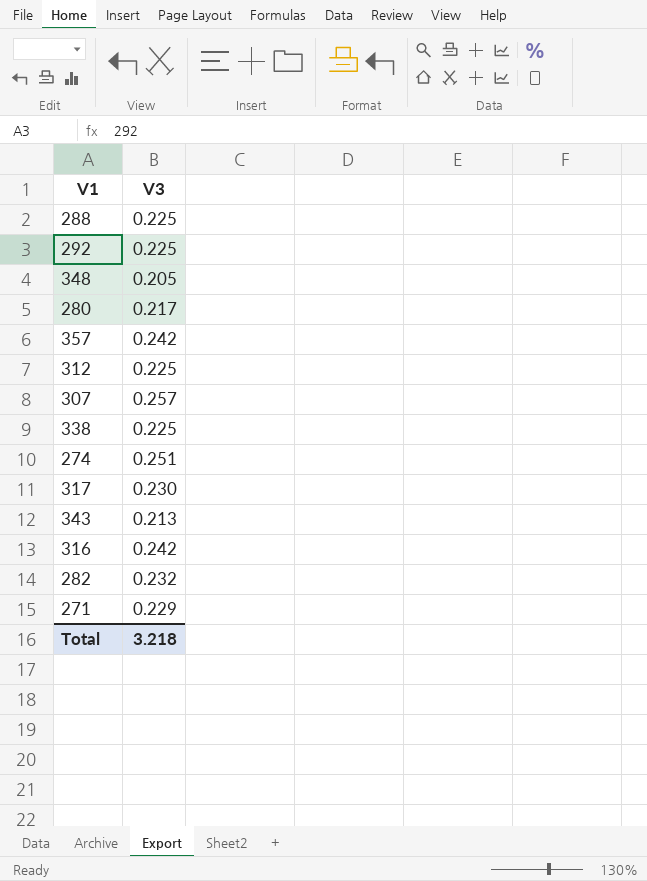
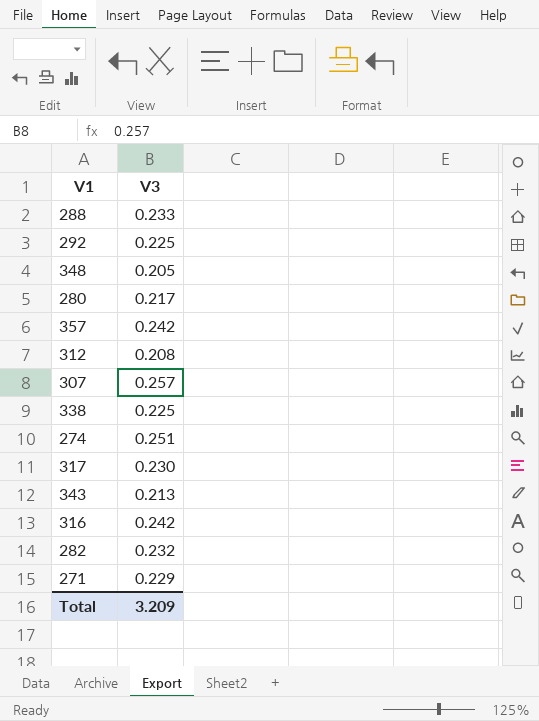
288 | V3: 0.225 -> 0.233
312 | V3: 0.225 -> 0.208
Total | V3: 3.218 -> 3.209

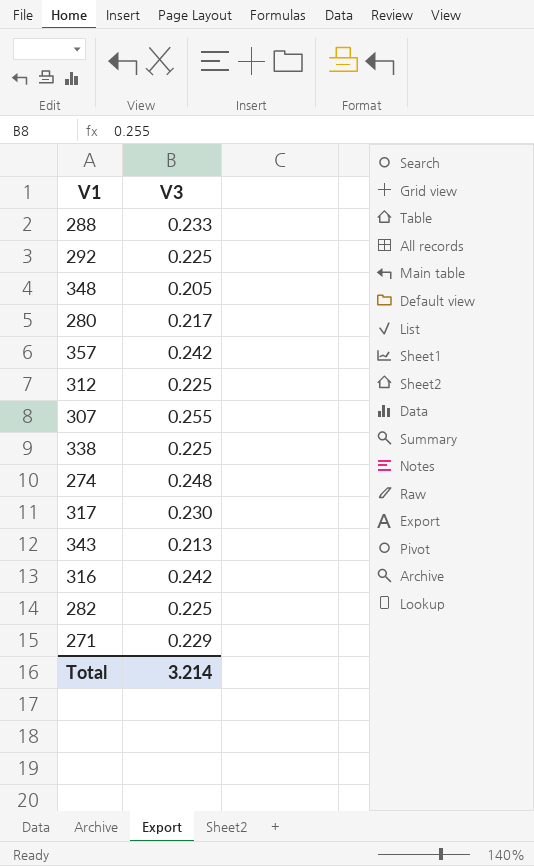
312 | V3: 0.208 -> 0.225
307 | V3: 0.257 -> 0.255
274 | V3: 0.251 -> 0.248
282 | V3: 0.232 -> 0.225
Total | V3: 3.209 -> 3.214

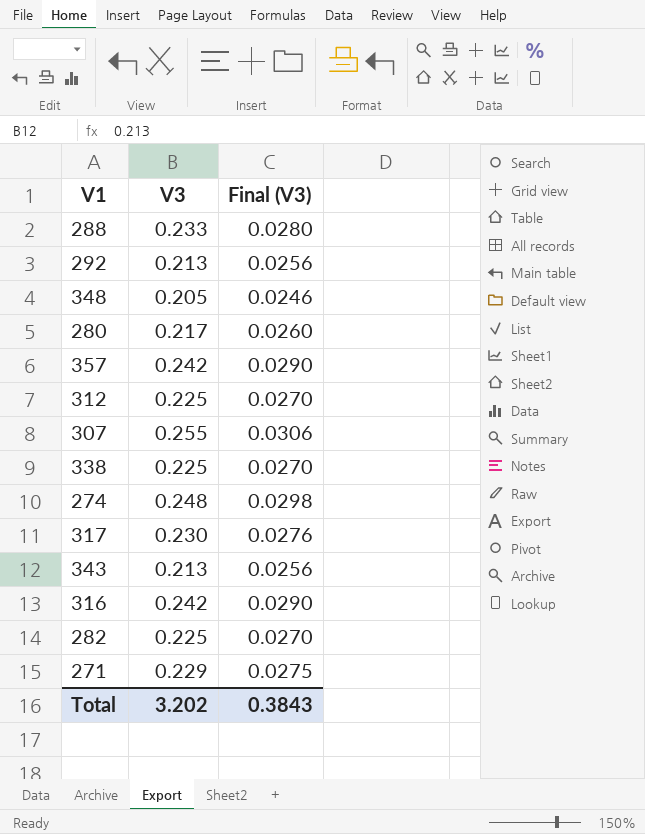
column Final (V3) | formula: none -> [V3] * 0.12
292 | V3: 0.225 -> 0.213
Total | V3: 3.214 -> 3.202

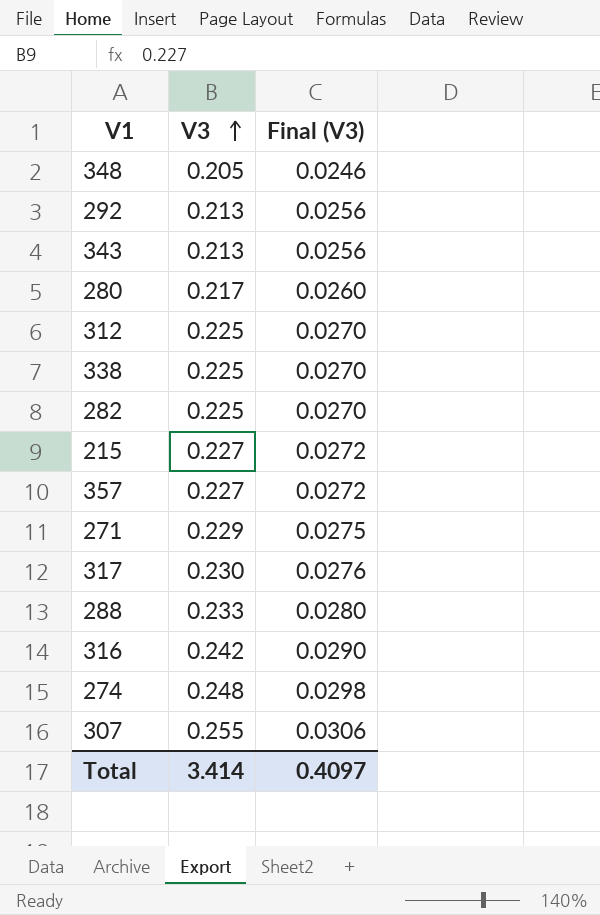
row order: none -> V3 ascending
row 215: none -> 0.227 | 0.0272
357 | V3: 0.242 -> 0.227
357 | Final (V3): 0.0290 -> 0.0272
Total | V3: 3.202 -> 3.414
Total | Final (V3): 0.3843 -> 0.4097

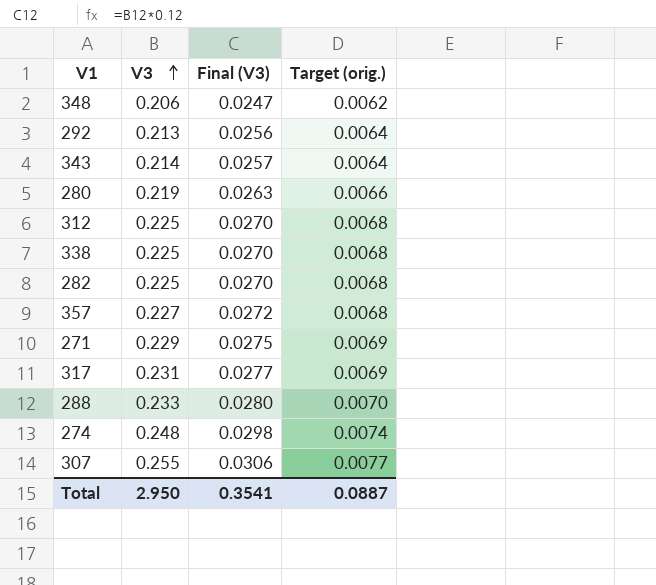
column Target (orig.) | formula: none -> [V3] * 0.03
row 215: 0.227 | 0.0272 -> none
row 316: 0.242 | 0.0290 -> none
348 | V3: 0.205 -> 0.206
348 | Final (V3): 0.0246 -> 0.0247
343 | V3: 0.213 -> 0.214
343 | Final (V3): 0.0256 -> 0.0257
280 | V3: 0.217 -> 0.219
280 | Final (V3): 0.0260 -> 0.0263
317 | V3: 0.230 -> 0.231
317 | Final (V3): 0.0276 -> 0.0277
Total | V3: 3.414 -> 2.950
Total | Final (V3): 0.4097 -> 0.3541

